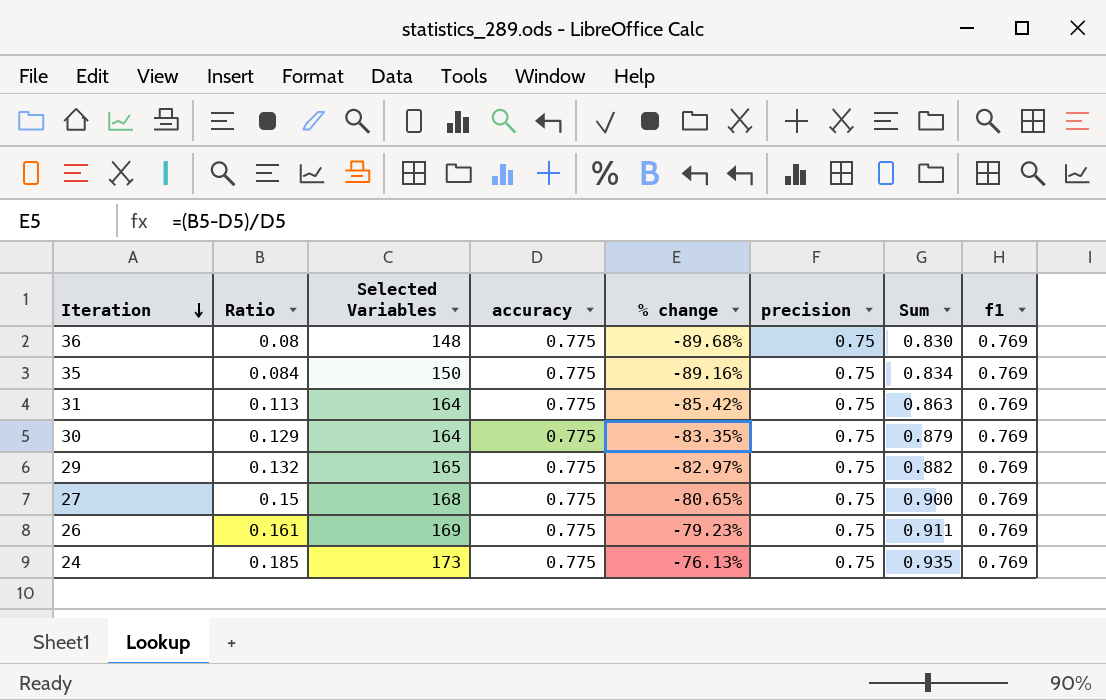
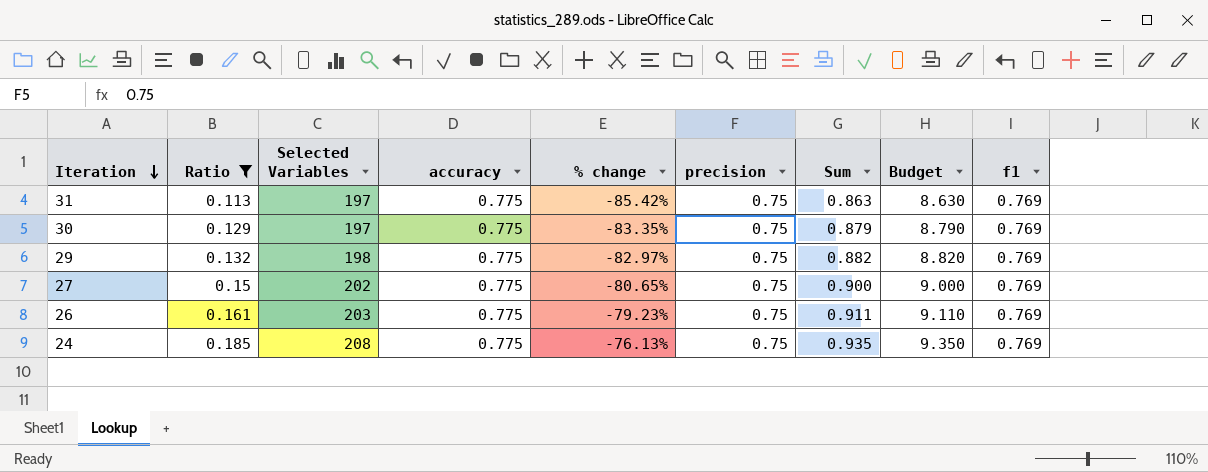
filter: none -> Ratio >= 0.113
column Budget | formula: none -> [Sum] * 10
31 | Selected Variables: 164 -> 197
30 | Selected Variables: 164 -> 197
29 | Selected Variables: 165 -> 198
27 | Selected Variables: 168 -> 202
26 | Selected Variables: 169 -> 203
24 | Selected Variables: 173 -> 208

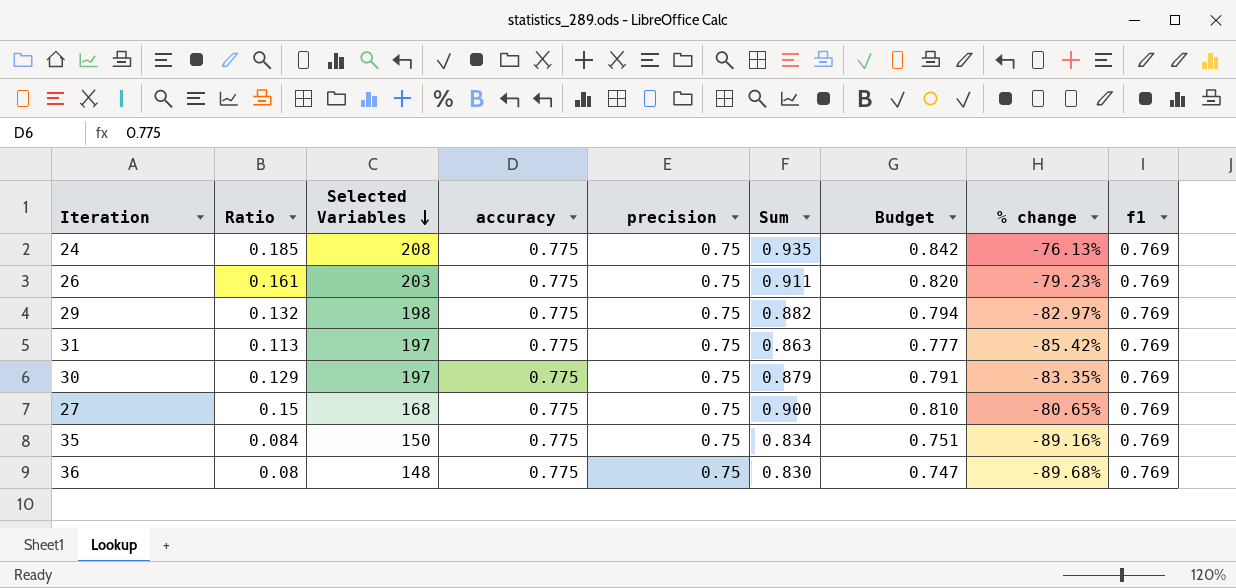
filter: Ratio >= 0.113 -> none
row order: Iteration descending -> Selected Variables descending
column Budget | formula: [Sum] * 10 -> [Sum] * 0.9
column % change | position: 5 -> 8
27 | Selected Variables: 202 -> 168

